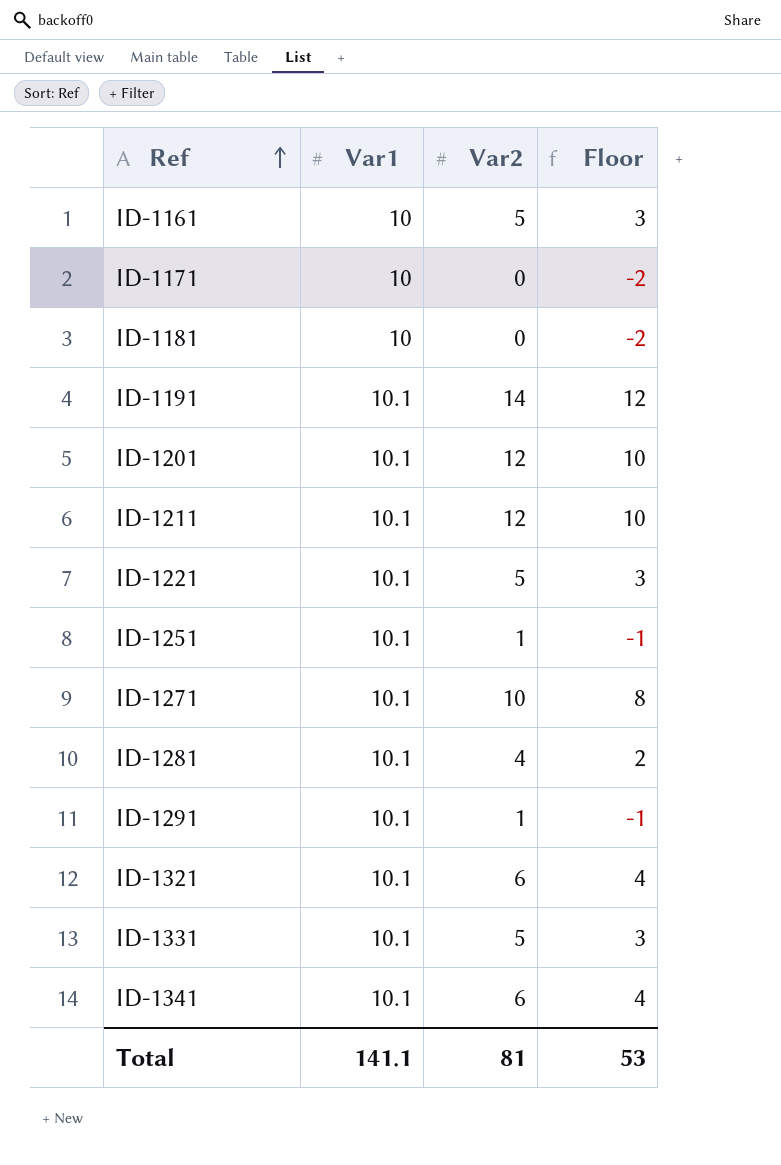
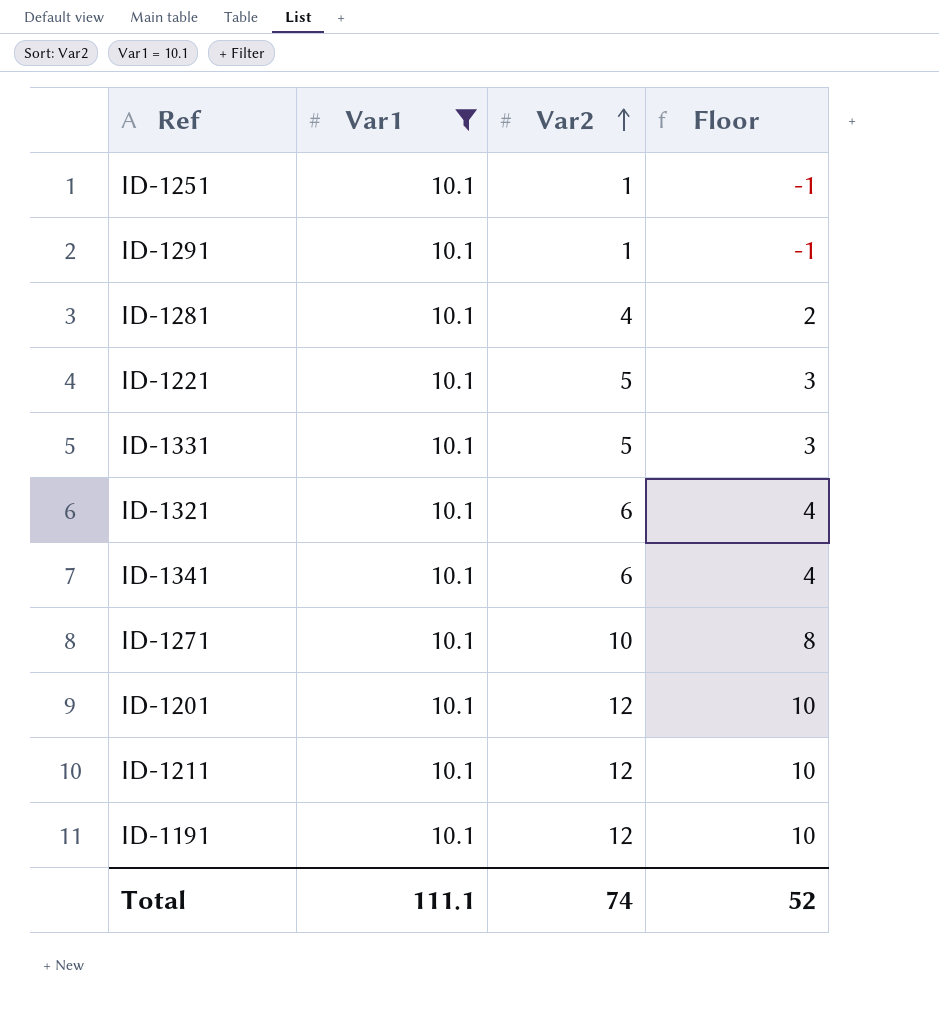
filter: none -> Var1 = 10.1
row order: Ref ascending -> Var2 ascending
ID-1191 | Var2: 14 -> 12
ID-1191 | Floor: 12 -> 10
Total | Var1: 141.1 -> 111.1
Total | Var2: 81 -> 74
Total | Floor: 53 -> 52

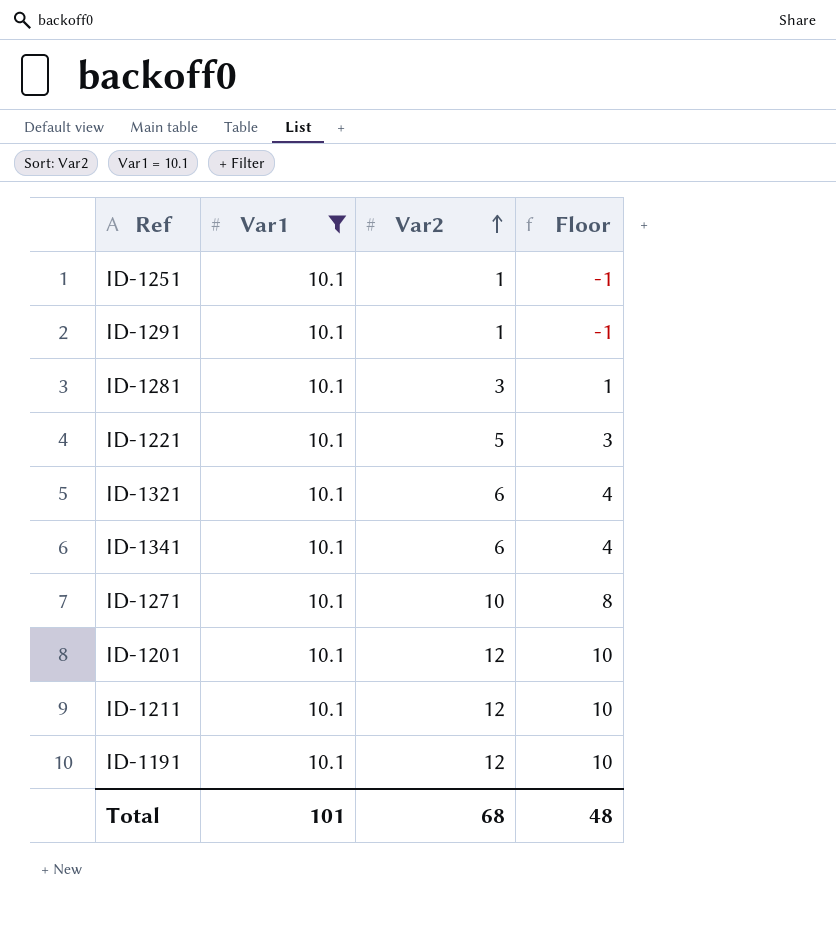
row ID-1331: 10.1 | 5 | 3 -> none
ID-1281 | Var2: 4 -> 3
ID-1281 | Floor: 2 -> 1
Total | Var1: 111.1 -> 101
Total | Var2: 74 -> 68
Total | Floor: 52 -> 48

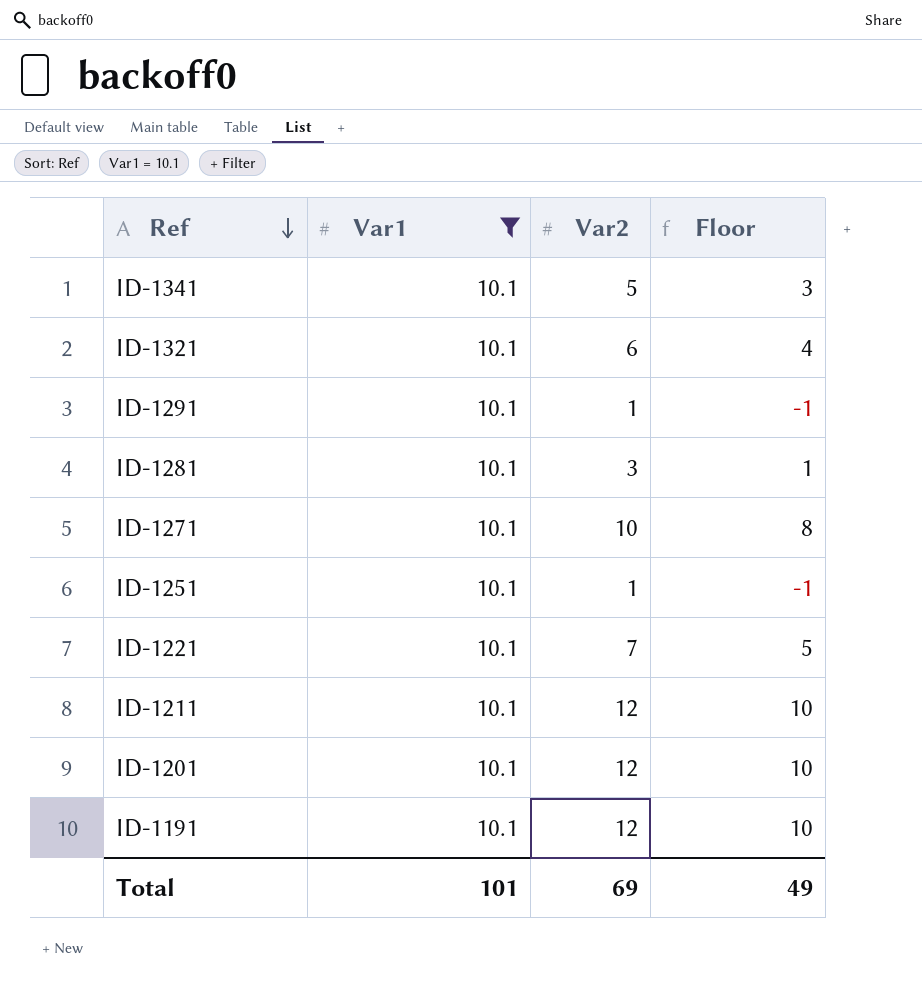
row order: Var2 ascending -> Ref descending
ID-1341 | Var2: 6 -> 5
ID-1341 | Floor: 4 -> 3
ID-1221 | Var2: 5 -> 7
ID-1221 | Floor: 3 -> 5
Total | Var2: 68 -> 69
Total | Floor: 48 -> 49

